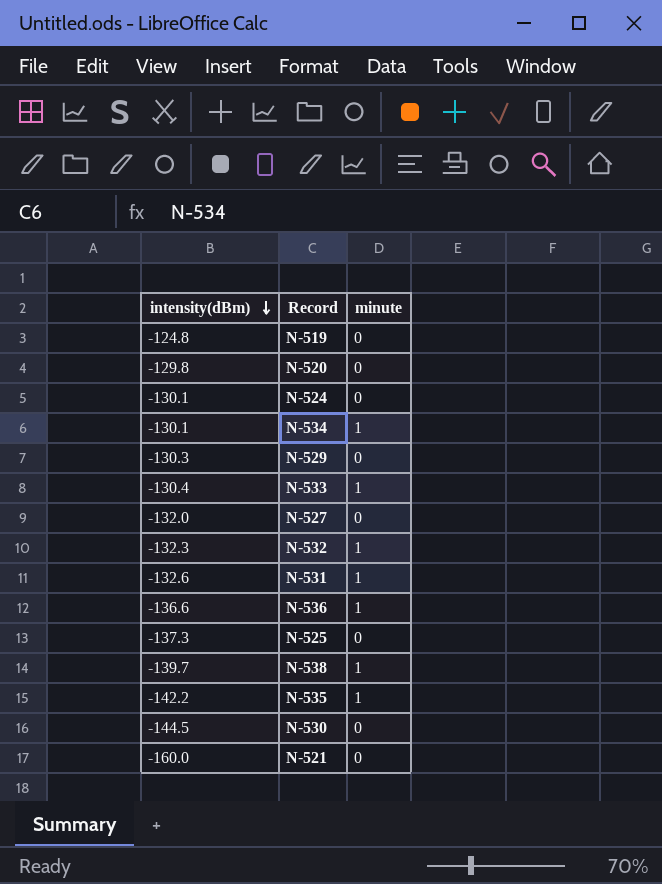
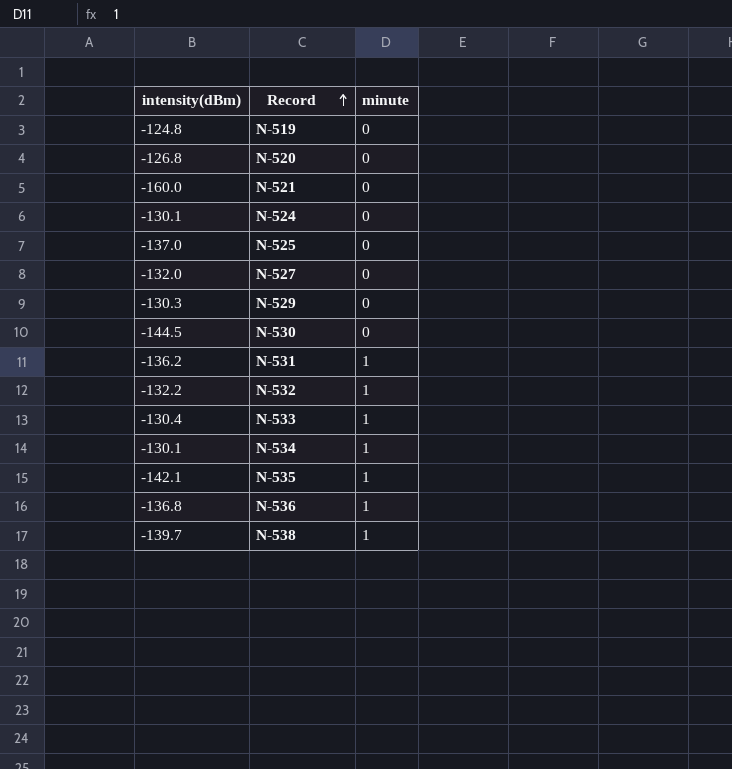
row order: intensity(dBm) descending -> Record ascending
N-520 | intensity(dBm): -129.8 -> -126.8
N-525 | intensity(dBm): -137.3 -> -137.0
N-531 | intensity(dBm): -132.6 -> -136.2
N-532 | intensity(dBm): -132.3 -> -132.2
N-535 | intensity(dBm): -142.2 -> -142.1
N-536 | intensity(dBm): -136.6 -> -136.8

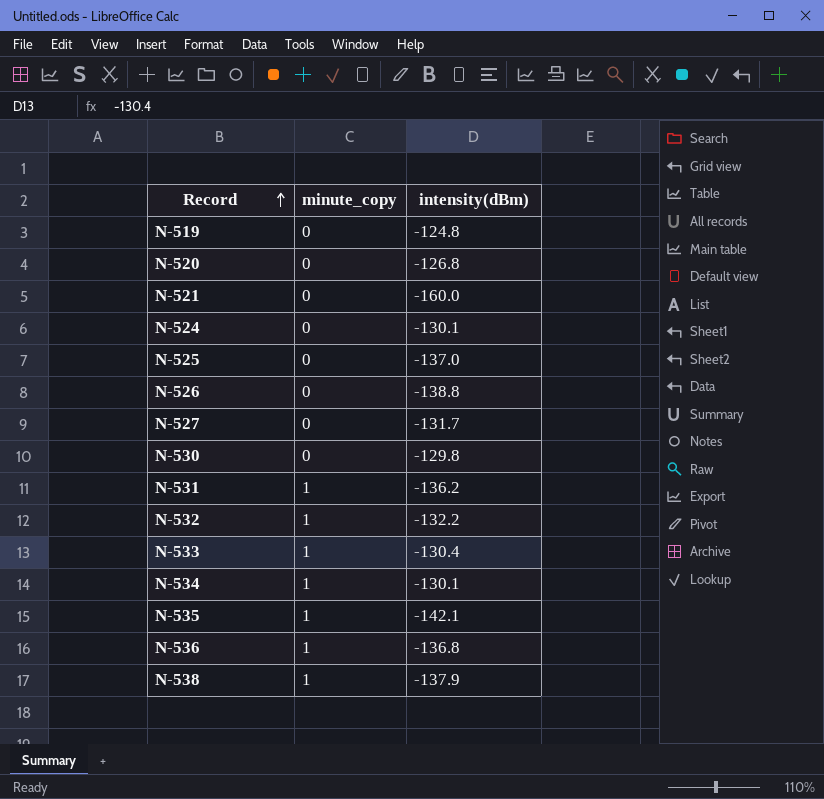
column name: minute -> minute_copy
column intensity(dBm) | position: 1 -> 3
row N-529: -130.3 | 0 -> none
row N-526: none -> 0 | -138.8
N-527 | intensity(dBm): -132.0 -> -131.7
N-530 | intensity(dBm): -144.5 -> -129.8
N-538 | intensity(dBm): -139.7 -> -137.9

